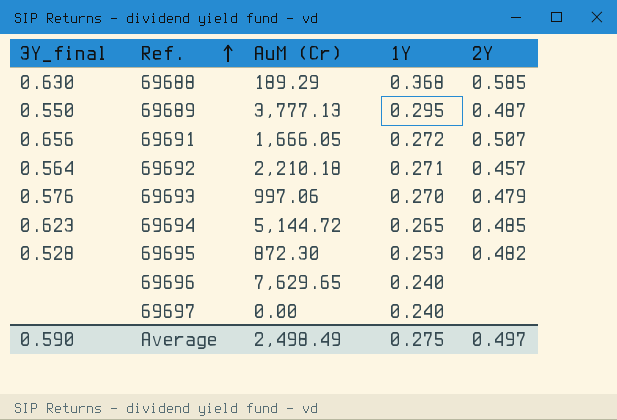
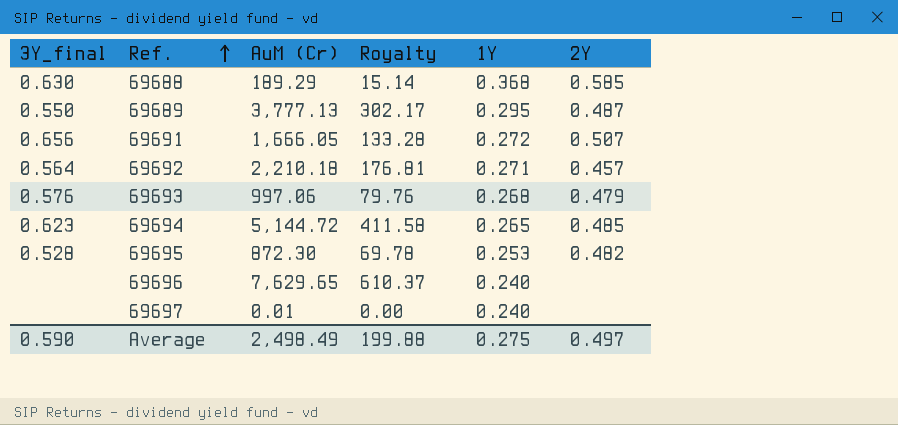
column Royalty | formula: none -> [AuM (Cr)] * 0.08
69693 | 1Y: 0.270 -> 0.268
69697 | AuM (Cr): 0.00 -> 0.01

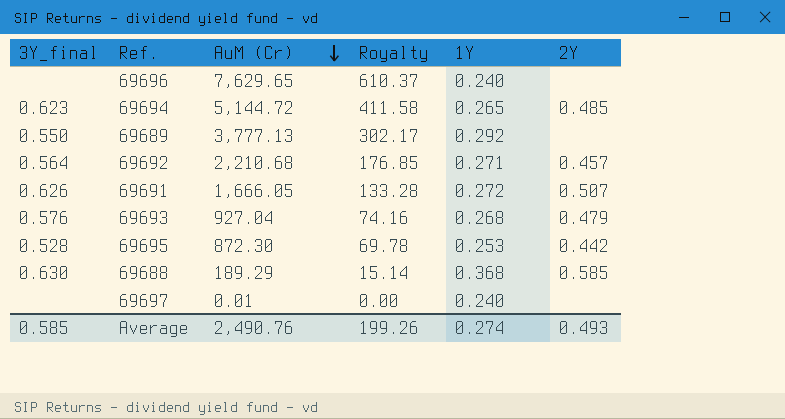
row order: Ref. ascending -> AuM (Cr) descending
69689 | 1Y: 0.295 -> 0.292
69689 | 2Y: 0.487 -> none
69692 | AuM (Cr): 2,210.18 -> 2,210.68
69692 | Royalty: 176.81 -> 176.85
69691 | 3Y_final: 0.656 -> 0.626
69693 | AuM (Cr): 997.06 -> 927.04
69693 | Royalty: 79.76 -> 74.16
69695 | 2Y: 0.482 -> 0.442
Average | 3Y_final: 0.590 -> 0.585
Average | AuM (Cr): 2,498.49 -> 2,490.76
Average | Royalty: 199.88 -> 199.26
Average | 1Y: 0.275 -> 0.274
Average | 2Y: 0.497 -> 0.493

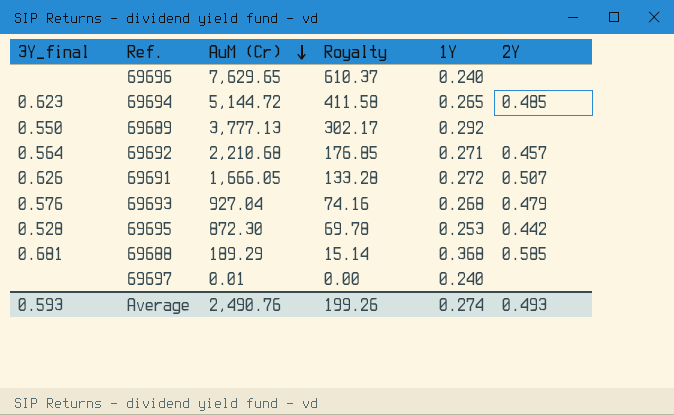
69688 | 3Y_final: 0.630 -> 0.681
Average | 3Y_final: 0.585 -> 0.593

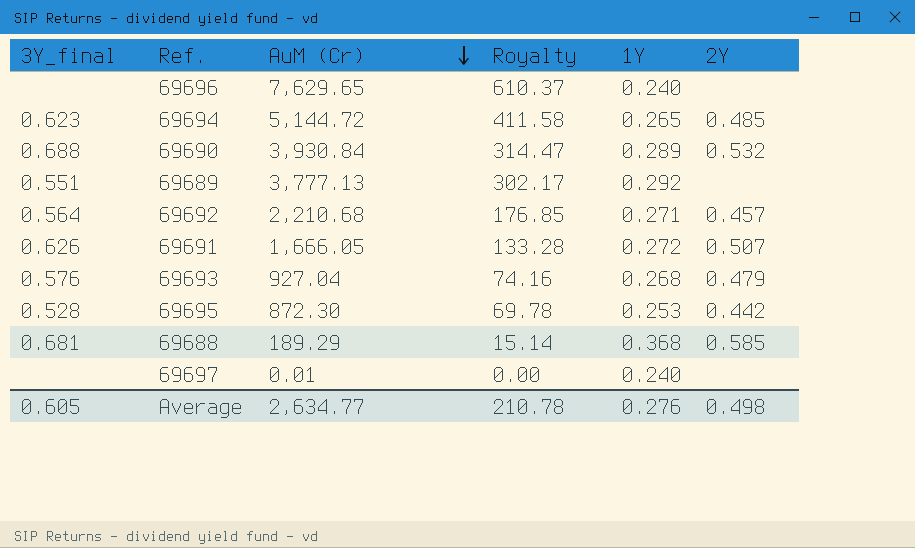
row 69690: none -> 0.688 | 3,930.84 | 314.47 | 0.289 | 0.532
69689 | 3Y_final: 0.550 -> 0.551
Average | 3Y_final: 0.593 -> 0.605
Average | AuM (Cr): 2,490.76 -> 2,634.77
Average | Royalty: 199.26 -> 210.78
Average | 1Y: 0.274 -> 0.276
Average | 2Y: 0.493 -> 0.498

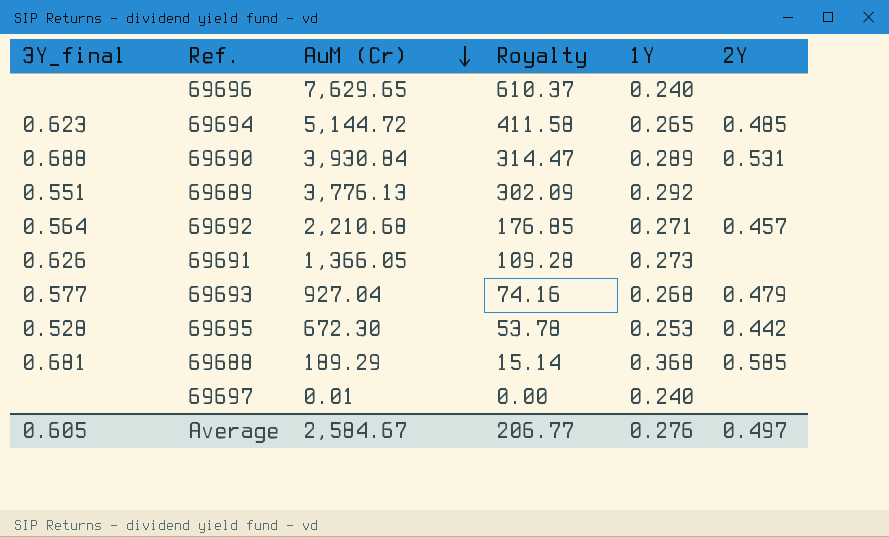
69690 | 2Y: 0.532 -> 0.531
69689 | AuM (Cr): 3,777.13 -> 3,776.13
69689 | Royalty: 302.17 -> 302.09
69691 | AuM (Cr): 1,666.05 -> 1,366.05
69691 | Royalty: 133.28 -> 109.28
69691 | 1Y: 0.272 -> 0.273
69691 | 2Y: 0.507 -> none
69693 | 3Y_final: 0.576 -> 0.577
69695 | AuM (Cr): 872.30 -> 672.30
69695 | Royalty: 69.78 -> 53.78
Average | AuM (Cr): 2,634.77 -> 2,584.67
Average | Royalty: 210.78 -> 206.77
Average | 2Y: 0.498 -> 0.497

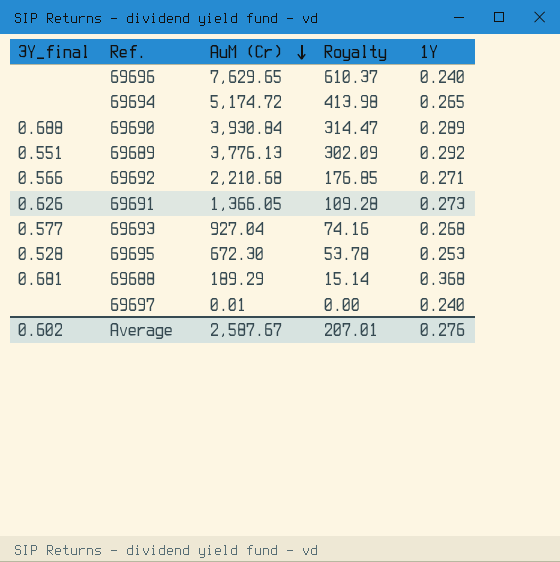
column 2Y | position: 6 -> none
69694 | 3Y_final: 0.623 -> none
69694 | AuM (Cr): 5,144.72 -> 5,174.72
69694 | Royalty: 411.58 -> 413.98
69692 | 3Y_final: 0.564 -> 0.566
Average | 3Y_final: 0.605 -> 0.602
Average | AuM (Cr): 2,584.67 -> 2,587.67
Average | Royalty: 206.77 -> 207.01

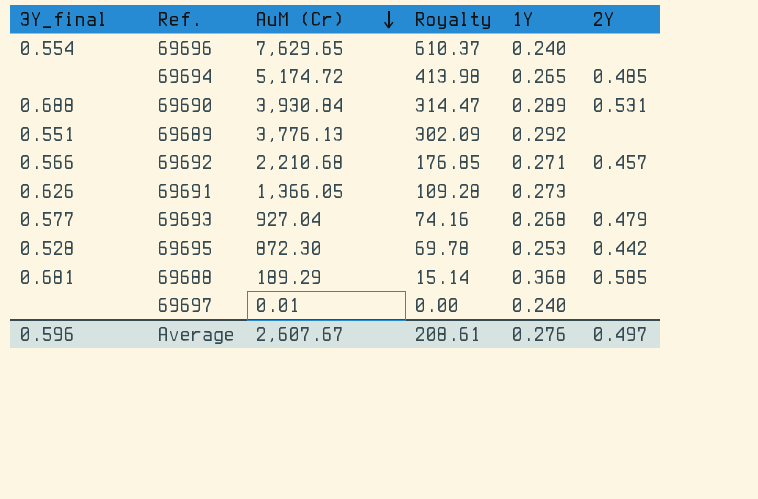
column 2Y | position: none -> 6
69696 | 3Y_final: none -> 0.554
69695 | AuM (Cr): 672.30 -> 872.30
69695 | Royalty: 53.78 -> 69.78
Average | 3Y_final: 0.602 -> 0.596
Average | AuM (Cr): 2,587.67 -> 2,607.67
Average | Royalty: 207.01 -> 208.61

